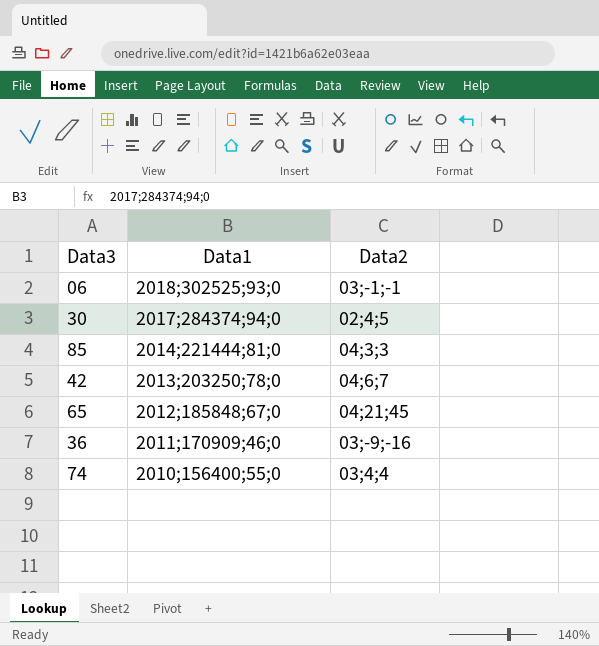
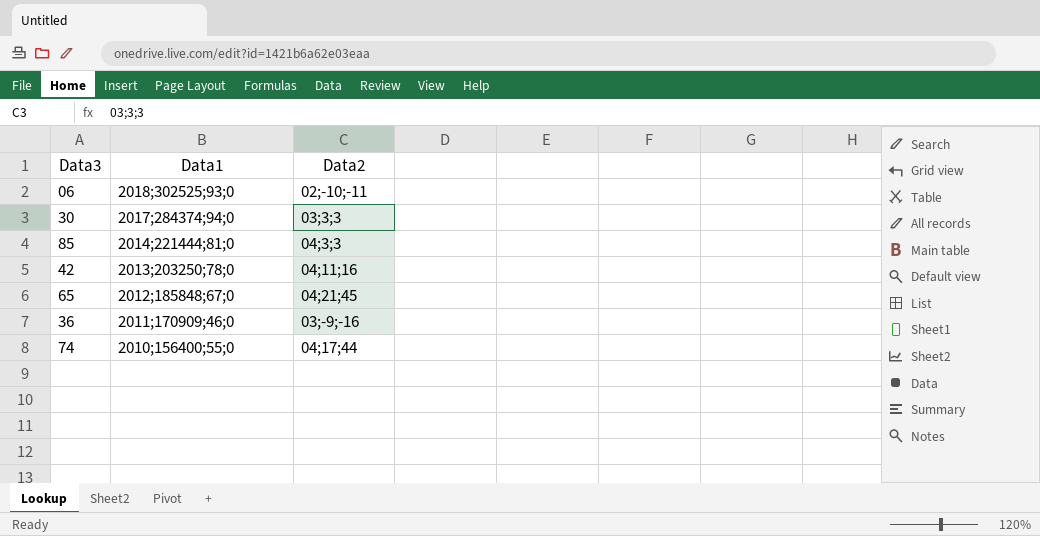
06 | Data2: 03;-1;-1 -> 02;-10;-11
30 | Data2: 02;4;5 -> 03;3;3
42 | Data2: 04;6;7 -> 04;11;16
74 | Data2: 03;4;4 -> 04;17;44

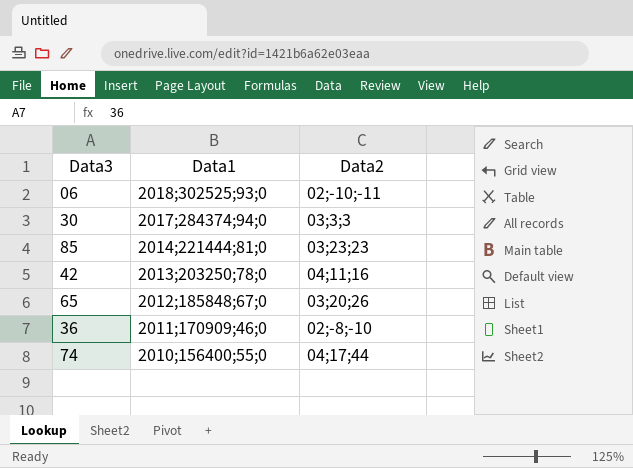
85 | Data2: 04;3;3 -> 03;23;23
65 | Data2: 04;21;45 -> 03;20;26
36 | Data2: 03;-9;-16 -> 02;-8;-10

